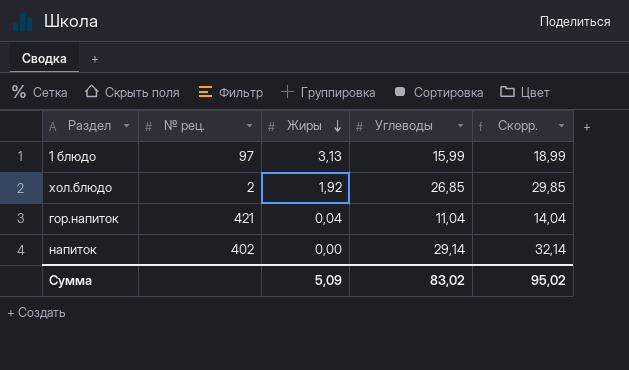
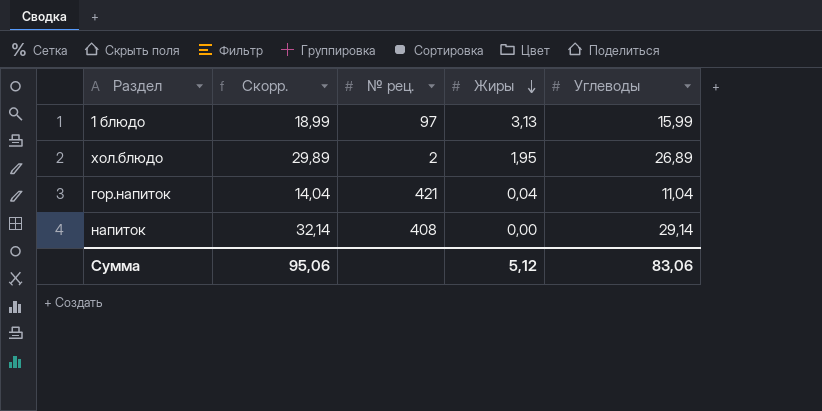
column Скорр. | position: 5 -> 2
хол.блюдо | Скорр.: 29,85 -> 29,89
хол.блюдо | Жиры: 1,92 -> 1,95
хол.блюдо | Углеводы: 26,85 -> 26,89
напиток | № рец.: 402 -> 408
Сумма | Скорр.: 95,02 -> 95,06
Сумма | Жиры: 5,09 -> 5,12
Сумма | Углеводы: 83,02 -> 83,06

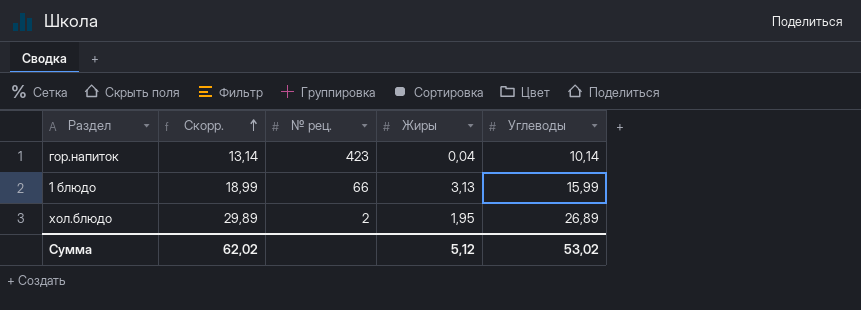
row order: Жиры descending -> Скорр. ascending
row напиток: 32,14 | 408 | 0,00 | 29,14 -> none
гор.напиток | Скорр.: 14,04 -> 13,14
гор.напиток | № рец.: 421 -> 423
гор.напиток | Углеводы: 11,04 -> 10,14
1 блюдо | № рец.: 97 -> 66
Сумма | Скорр.: 95,06 -> 62,02
Сумма | Углеводы: 83,06 -> 53,02

